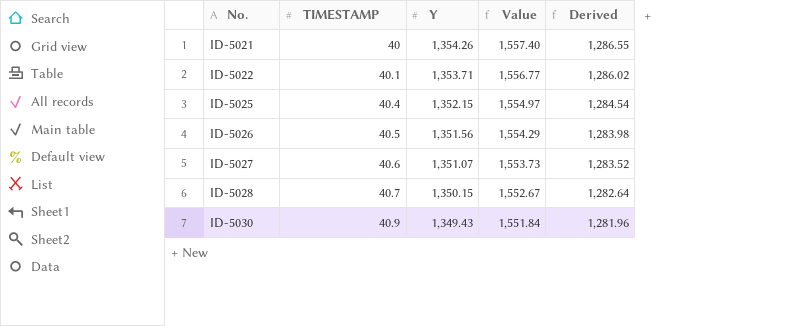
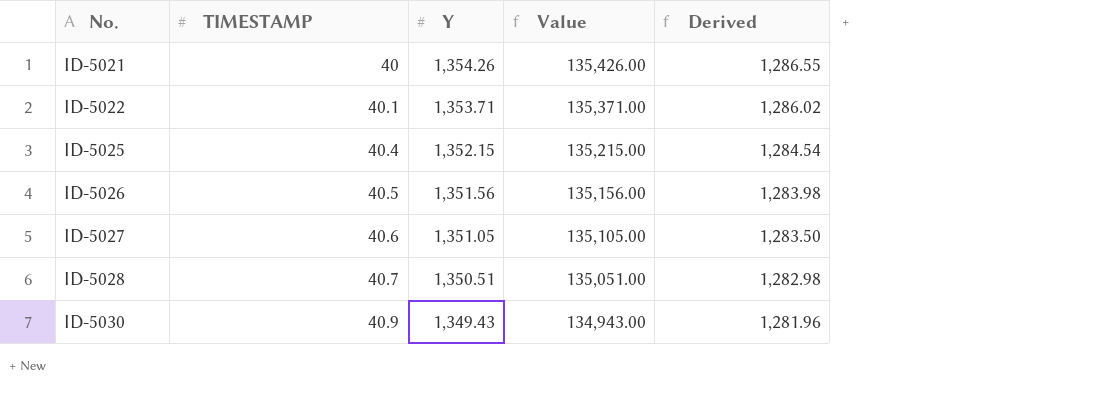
column Value | formula: [Y] * 1.15 -> [Y] * 100
ID-5027 | Y: 1,351.07 -> 1,351.05
ID-5027 | Derived: 1,283.52 -> 1,283.50
ID-5028 | Y: 1,350.15 -> 1,350.51
ID-5028 | Derived: 1,282.64 -> 1,282.98

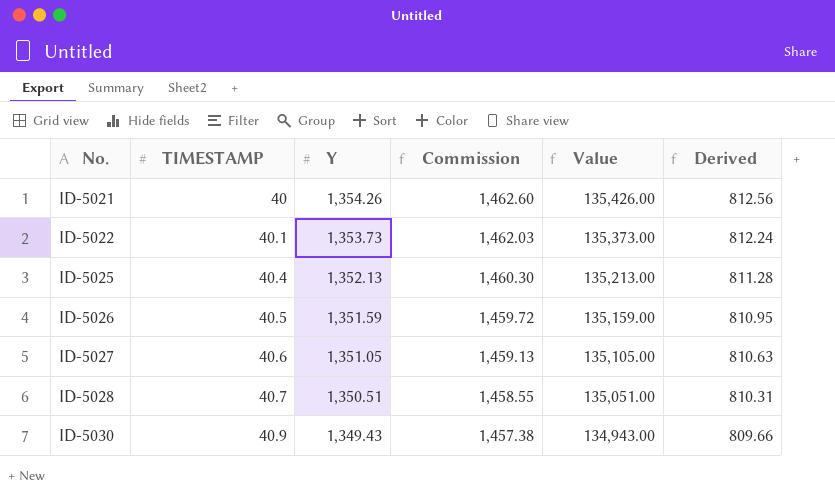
column Commission | formula: none -> [Y] * 1.08
column Derived | formula: [Y] * 0.95 -> [Y] * 0.6
ID-5022 | Y: 1,353.71 -> 1,353.73
ID-5022 | Value: 135,371.00 -> 135,373.00
ID-5025 | Y: 1,352.15 -> 1,352.13
ID-5025 | Value: 135,215.00 -> 135,213.00
ID-5026 | Y: 1,351.56 -> 1,351.59
ID-5026 | Value: 135,156.00 -> 135,159.00

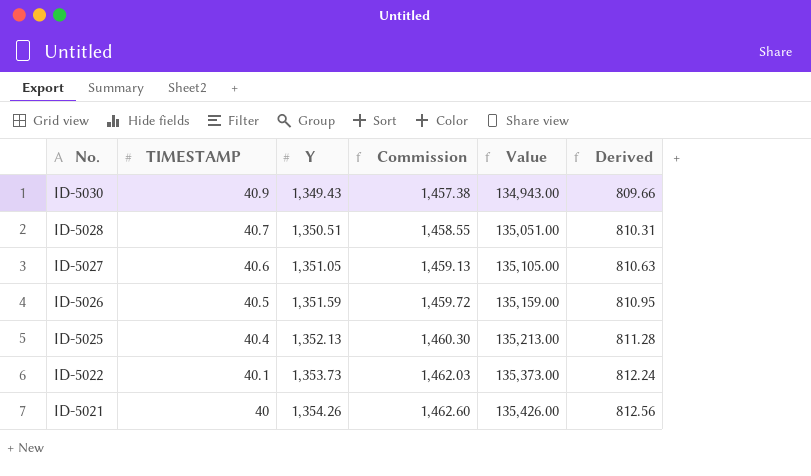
row order: No. ascending -> No. descending

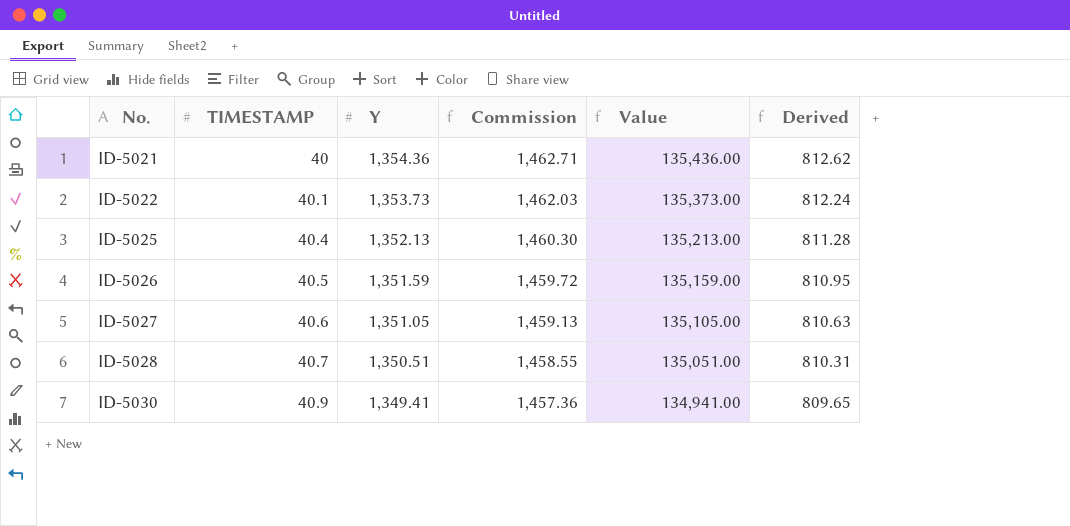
row order: No. descending -> No. ascending
ID-5021 | Y: 1,354.26 -> 1,354.36
ID-5021 | Commission: 1,462.60 -> 1,462.71
ID-5021 | Value: 135,426.00 -> 135,436.00
ID-5021 | Derived: 812.56 -> 812.62
ID-5030 | Y: 1,349.43 -> 1,349.41
ID-5030 | Commission: 1,457.38 -> 1,457.36
ID-5030 | Value: 134,943.00 -> 134,941.00
ID-5030 | Derived: 809.66 -> 809.65

